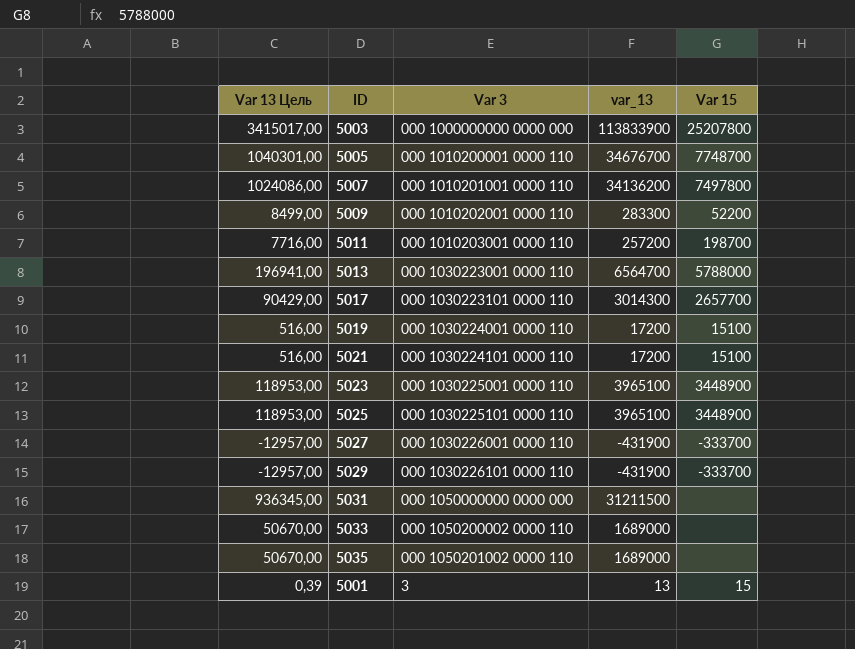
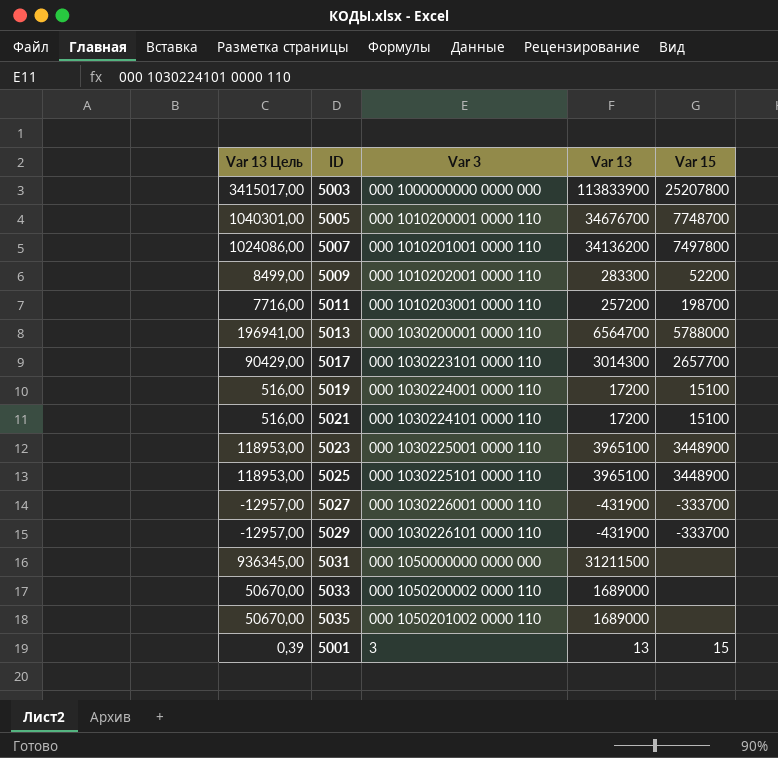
column name: var_13 -> Var 13
5013 | Var 3: 000 1030223001 0000 110 -> 000 1030200001 0000 110

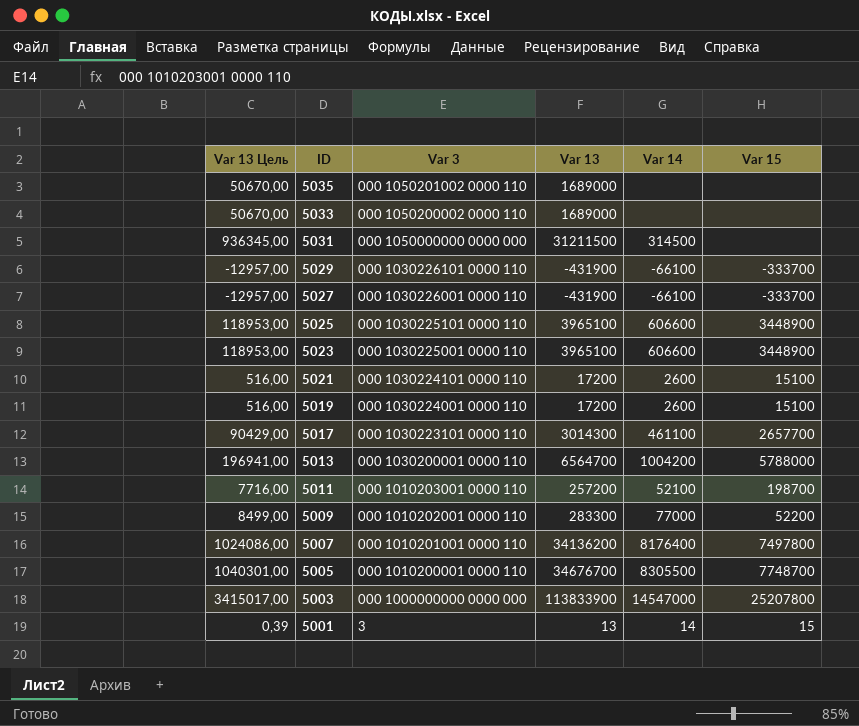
row order: Var 3 ascending -> ID descending
column Var 14 | position: none -> 5

